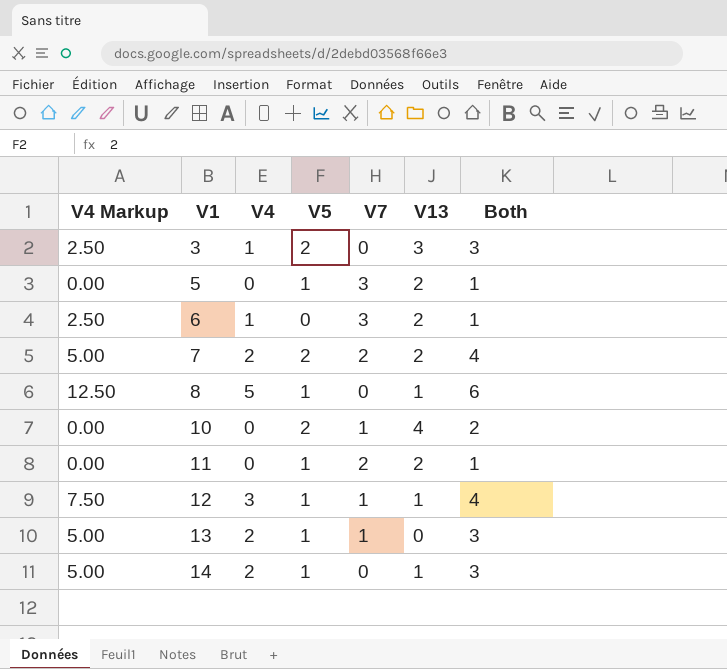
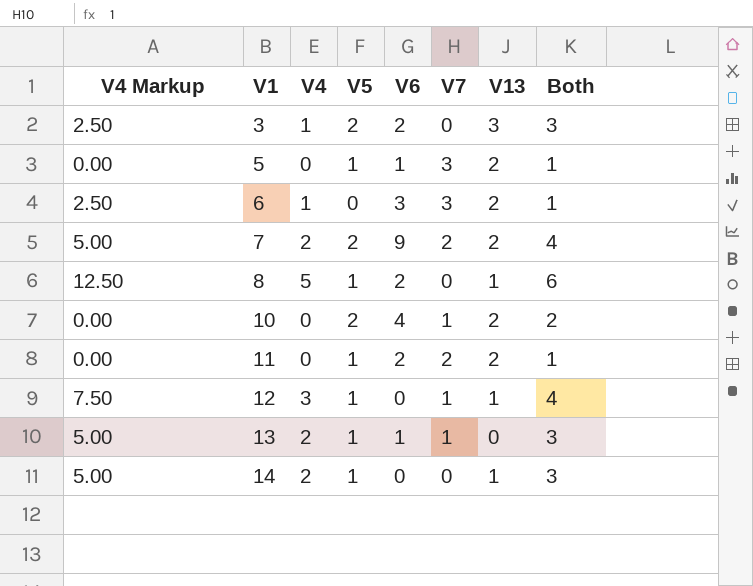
column V6 | position: none -> 5
10 | V13: 4 -> 2

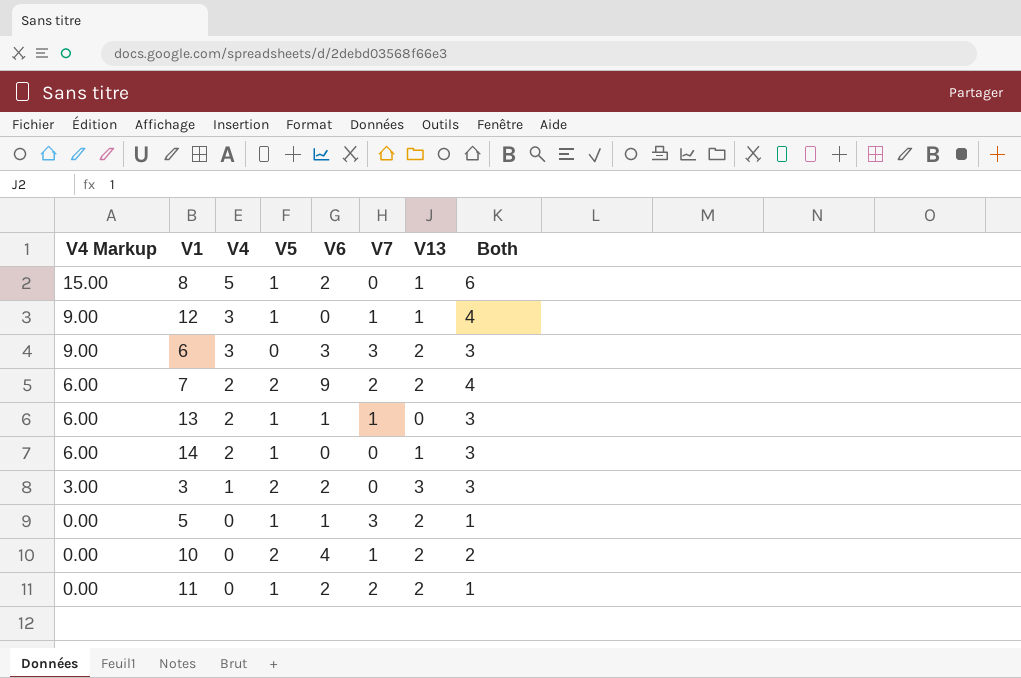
row order: V1 ascending -> V4 Markup descending
column V4 Markup | formula: [V4] * 2.5 -> [V4] * 3
6 | V4: 1 -> 3
6 | Both: 1 -> 3

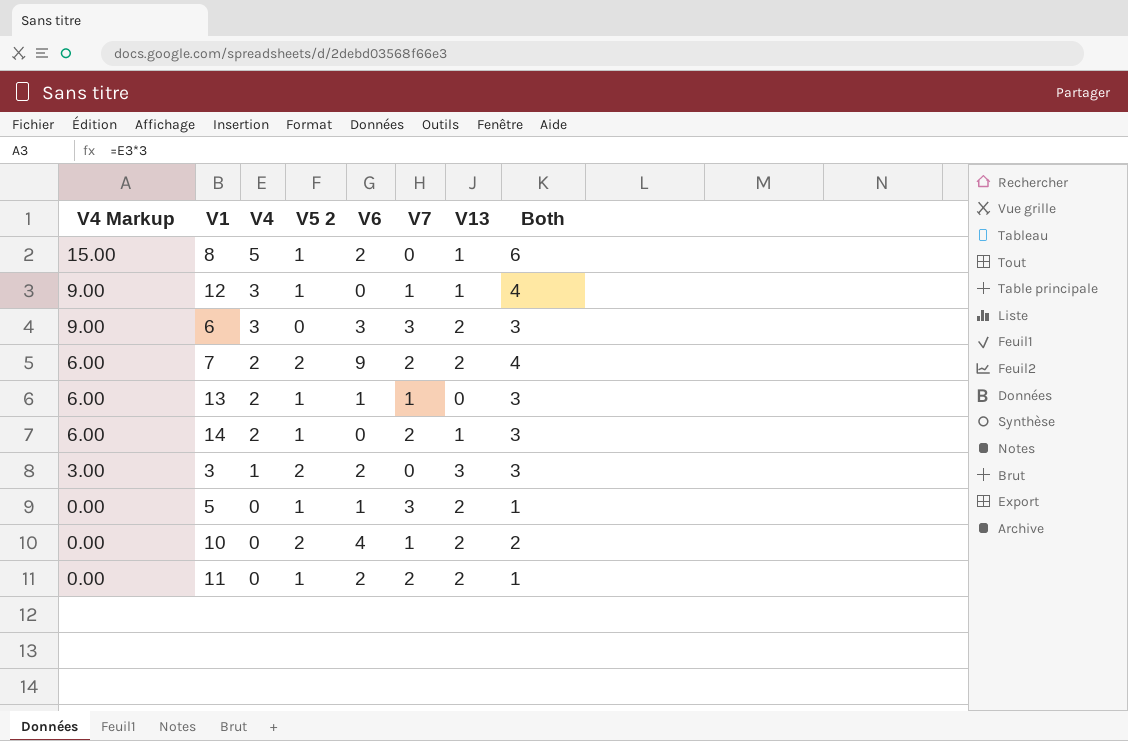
column name: V5 -> V5 2
14 | V7: 0 -> 2

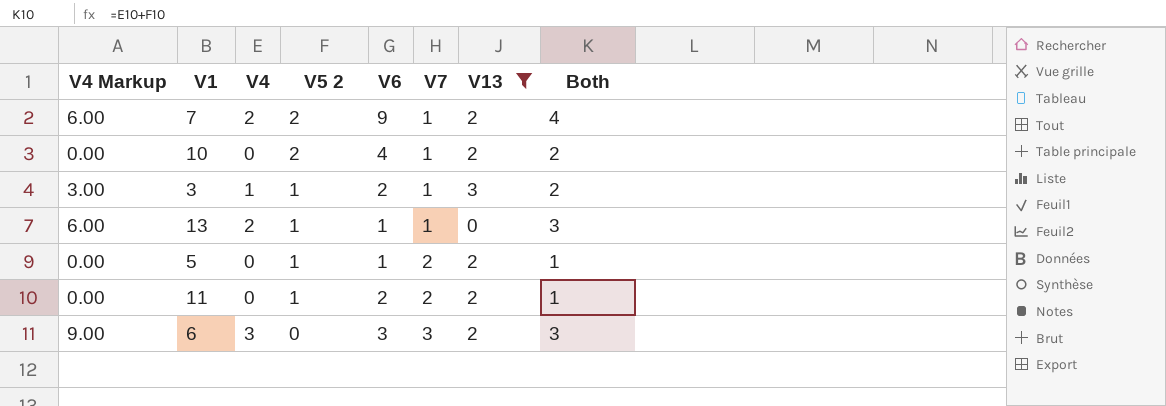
filter: none -> V13 != 1
row order: V4 Markup descending -> V5 2 descending
7 | V7: 2 -> 1
3 | V5 2: 2 -> 1
3 | V7: 0 -> 1
3 | Both: 3 -> 2
5 | V7: 3 -> 2

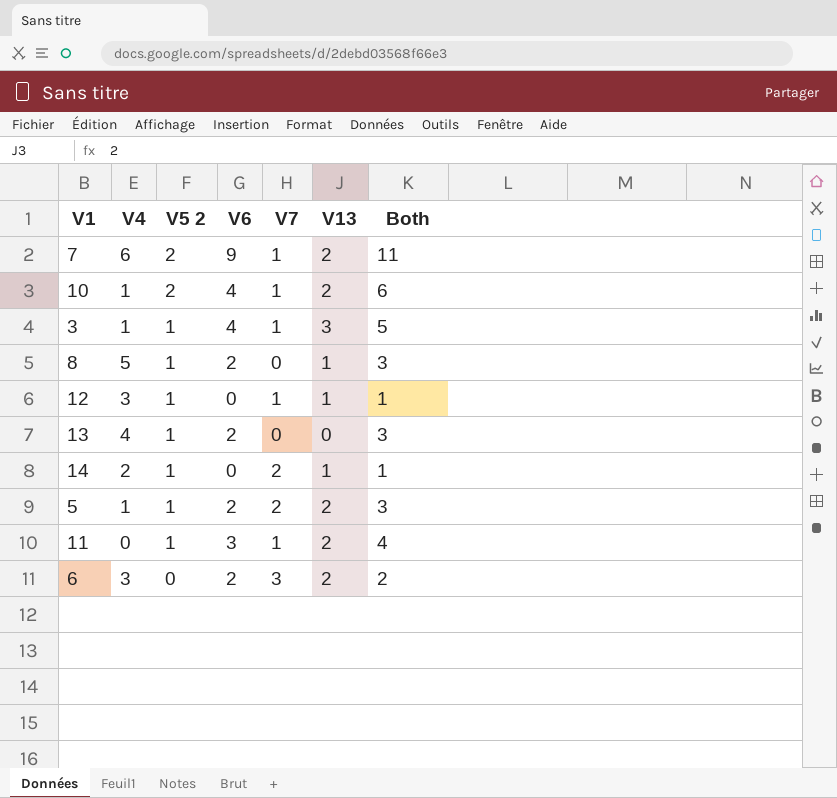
filter: V13 != 1 -> none
column V4 Markup | formula: [V4] * 3 -> none
column Both | formula: [V4] + [V5 2] -> [V5 2] + [V6]
7 | V4: 2 -> 6
10 | V4: 0 -> 1
3 | V6: 2 -> 4
13 | V4: 2 -> 4
13 | V6: 1 -> 2
13 | V7: 1 -> 0
5 | V4: 0 -> 1
5 | V6: 1 -> 2
11 | V6: 2 -> 3
11 | V7: 2 -> 1
6 | V6: 3 -> 2

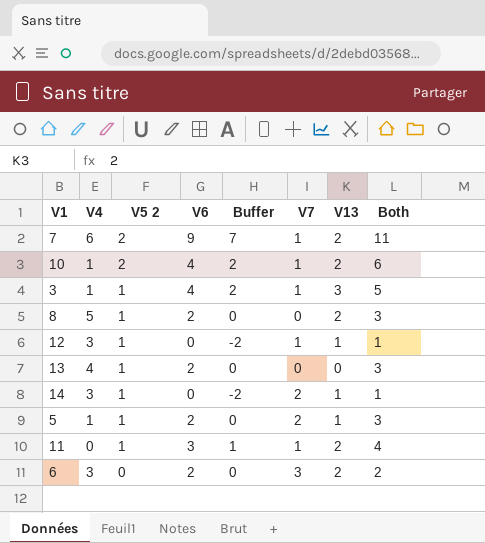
column Buffer | formula: none -> [V6] - 2
8 | V13: 1 -> 2
14 | V4: 2 -> 3
5 | V13: 2 -> 1

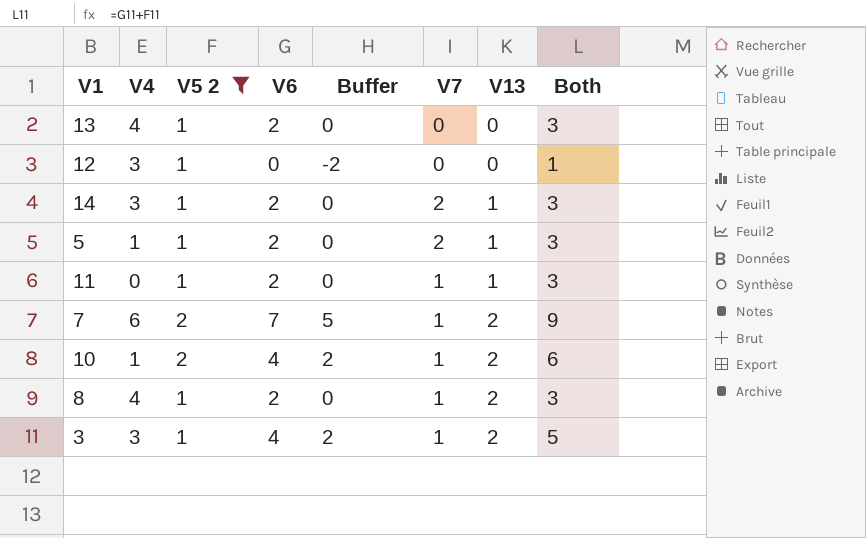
filter: none -> V5 2 != 0
row order: V5 2 descending -> V13 ascending
12 | V7: 1 -> 0
12 | V13: 1 -> 0
14 | V6: 0 -> 2
14 | Buffer: -2 -> 0
14 | Both: 1 -> 3
11 | V6: 3 -> 2
11 | Buffer: 1 -> 0
11 | V13: 2 -> 1
11 | Both: 4 -> 3
7 | V6: 9 -> 7
7 | Buffer: 7 -> 5
7 | Both: 11 -> 9
8 | V4: 5 -> 4
8 | V7: 0 -> 1
3 | V4: 1 -> 3
3 | V13: 3 -> 2

